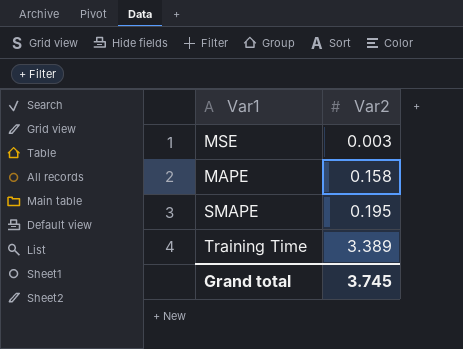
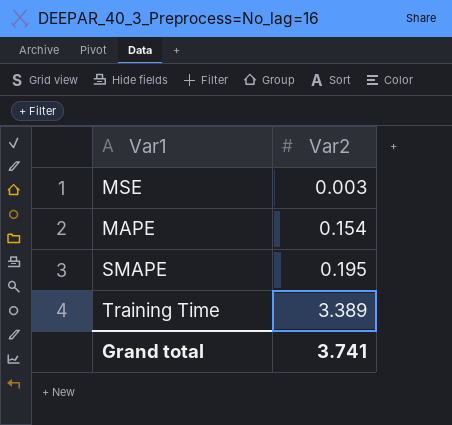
MAPE | Var2: 0.158 -> 0.154
Grand total | Var2: 3.745 -> 3.741

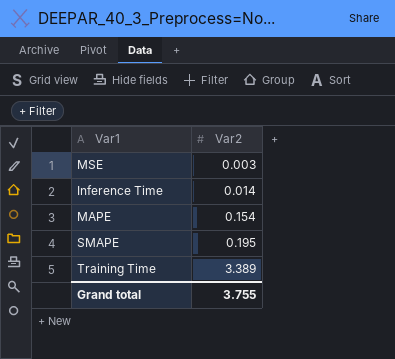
row Inference Time: none -> 0.014
Grand total | Var2: 3.741 -> 3.755

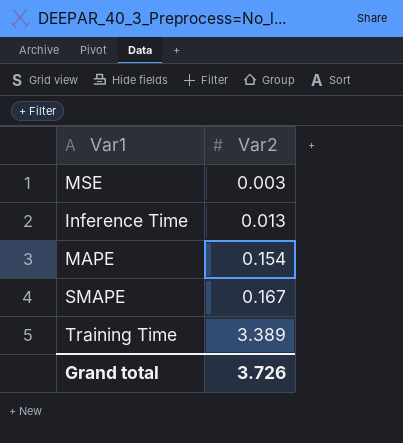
Inference Time | Var2: 0.014 -> 0.013
SMAPE | Var2: 0.195 -> 0.167
Grand total | Var2: 3.755 -> 3.726

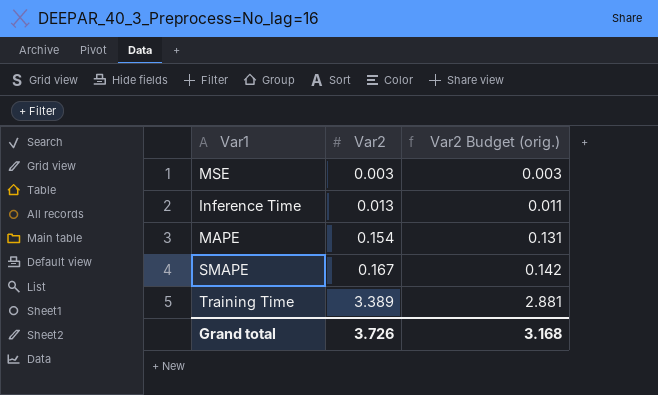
column Var2 Budget (orig.) | formula: none -> [Var2] * 0.85

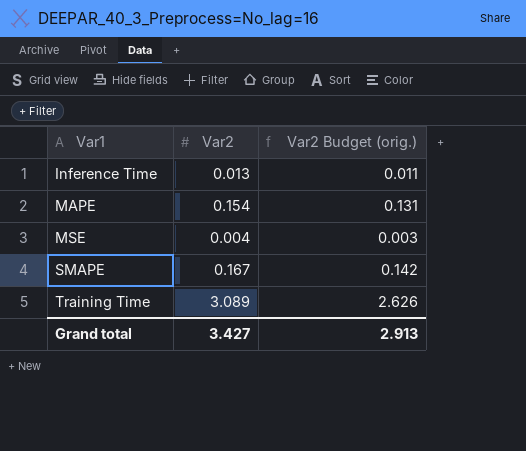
row order: Var2 ascending -> Var1 ascending
MSE | Var2: 0.003 -> 0.004
Training Time | Var2: 3.389 -> 3.089
Training Time | Var2 Budget (orig.): 2.881 -> 2.626
Grand total | Var2: 3.726 -> 3.427
Grand total | Var2 Budget (orig.): 3.168 -> 2.913

